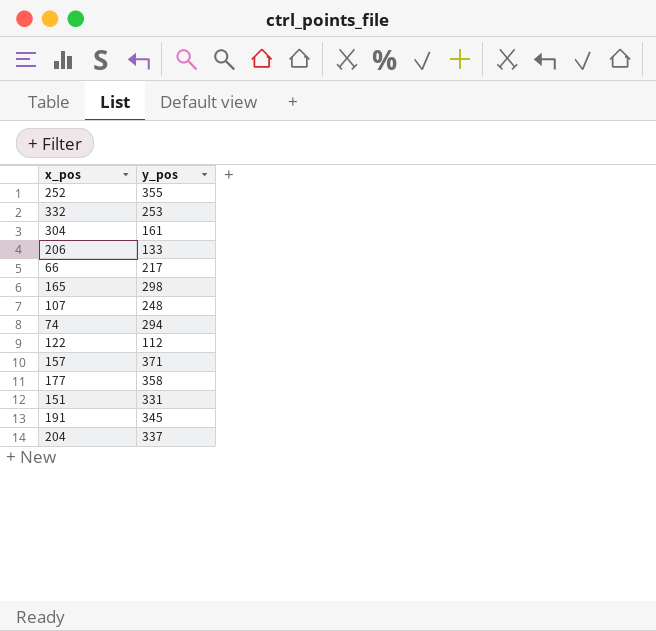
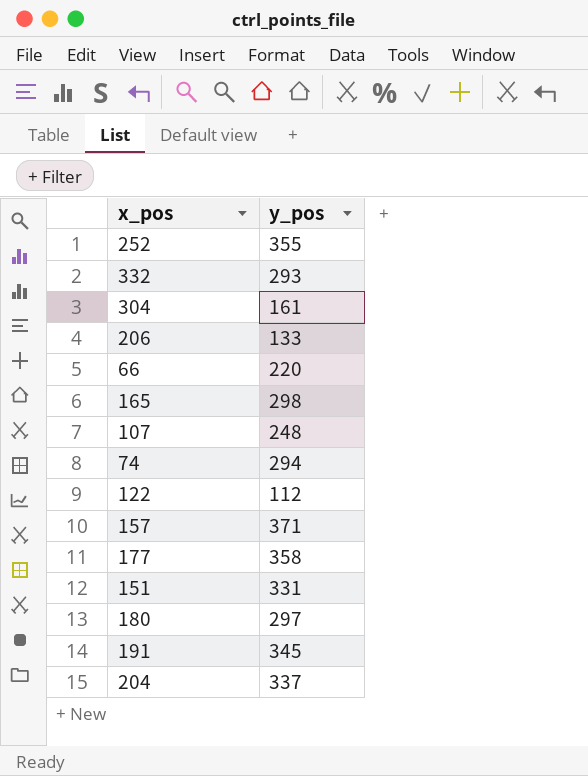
332 | y_pos: 253 -> 293
66 | y_pos: 217 -> 220
row 180: none -> 297

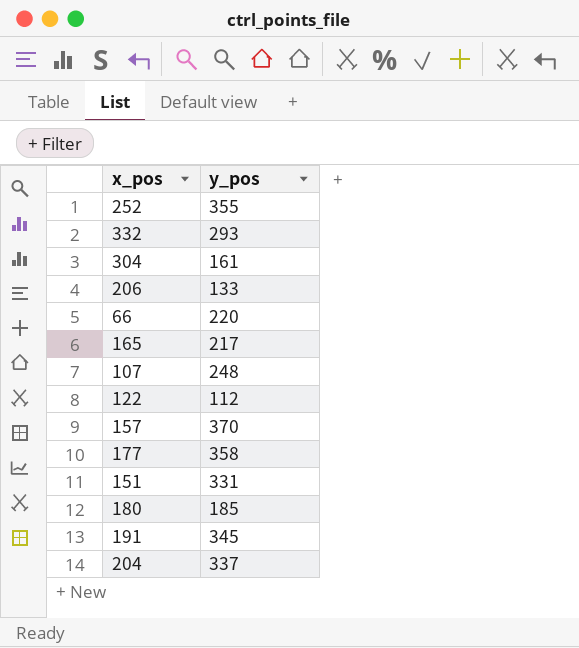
row 74: 294 -> none
165 | y_pos: 298 -> 217
157 | y_pos: 371 -> 370
180 | y_pos: 297 -> 185

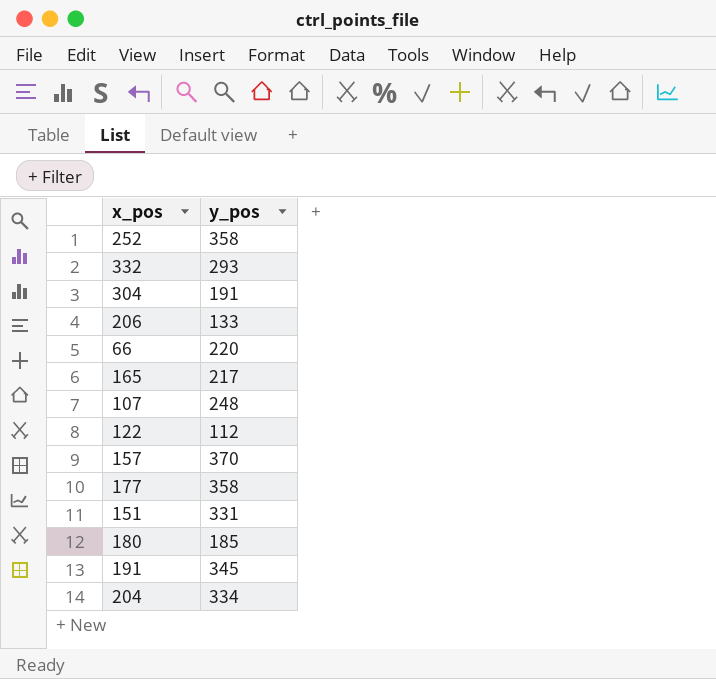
252 | y_pos: 355 -> 358
304 | y_pos: 161 -> 191
204 | y_pos: 337 -> 334

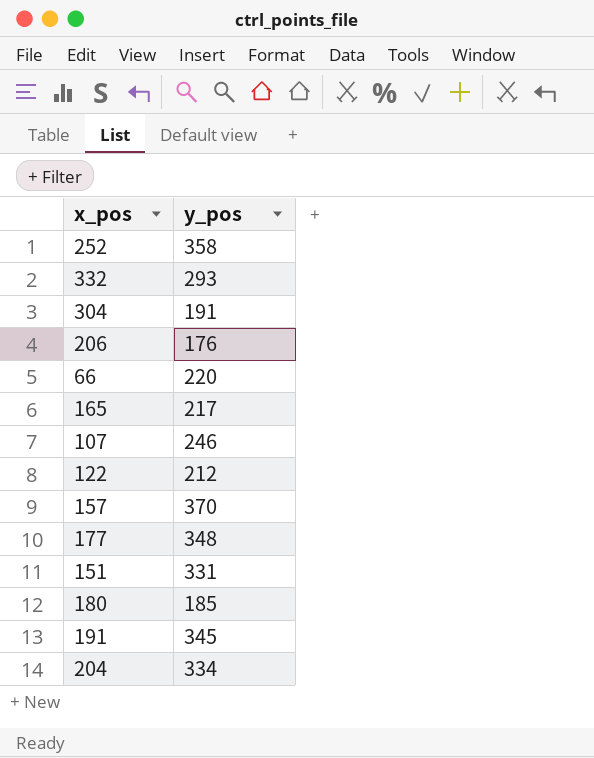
206 | y_pos: 133 -> 176
107 | y_pos: 248 -> 246
122 | y_pos: 112 -> 212
177 | y_pos: 358 -> 348

